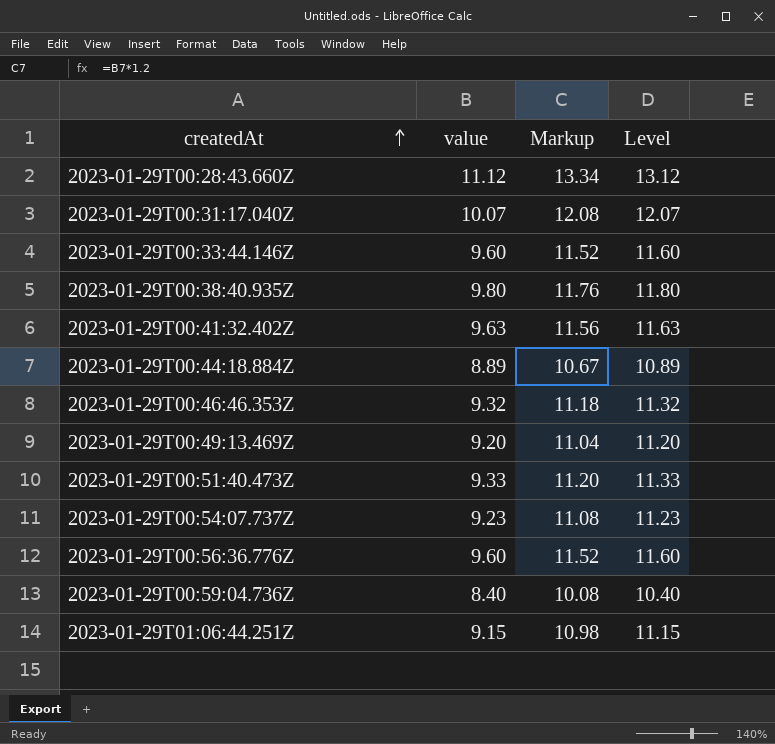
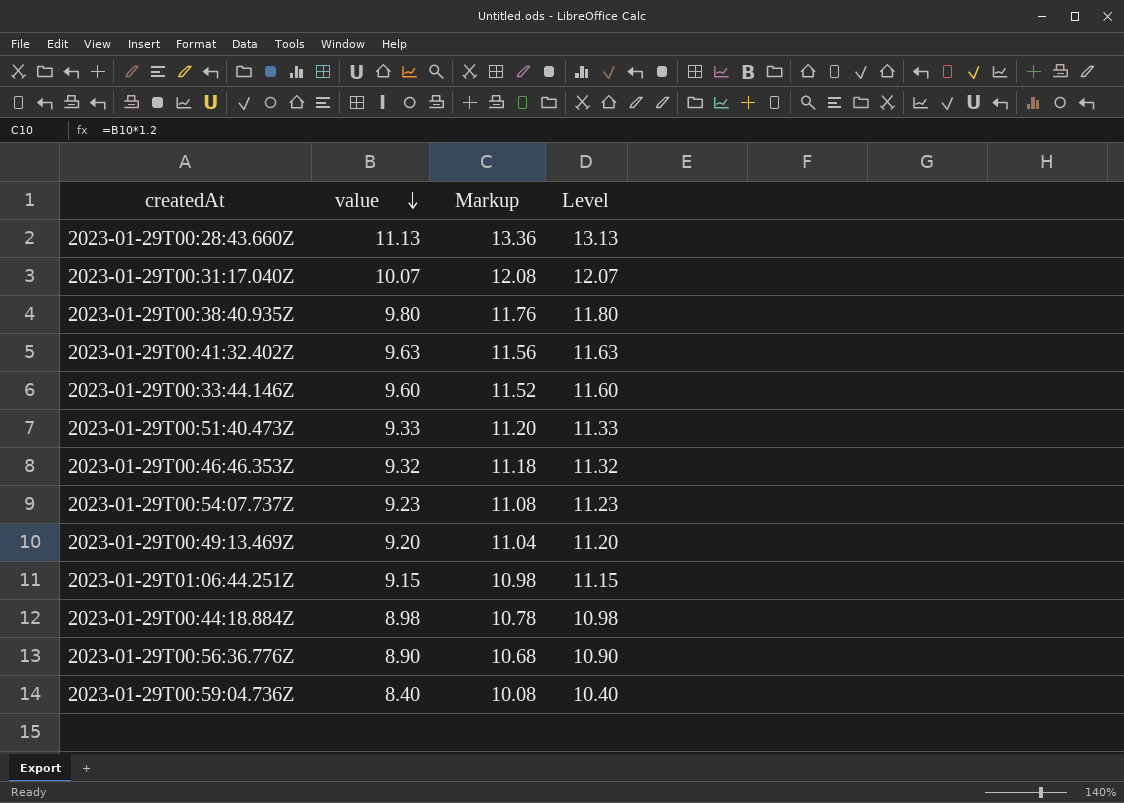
row order: createdAt ascending -> value descending
2023-01-29T00:28:43.660Z | value: 11.12 -> 11.13
2023-01-29T00:28:43.660Z | Markup: 13.34 -> 13.36
2023-01-29T00:28:43.660Z | Level: 13.12 -> 13.13
2023-01-29T00:44:18.884Z | value: 8.89 -> 8.98
2023-01-29T00:44:18.884Z | Markup: 10.67 -> 10.78
2023-01-29T00:44:18.884Z | Level: 10.89 -> 10.98
2023-01-29T00:56:36.776Z | value: 9.60 -> 8.90
2023-01-29T00:56:36.776Z | Markup: 11.52 -> 10.68
2023-01-29T00:56:36.776Z | Level: 11.60 -> 10.90

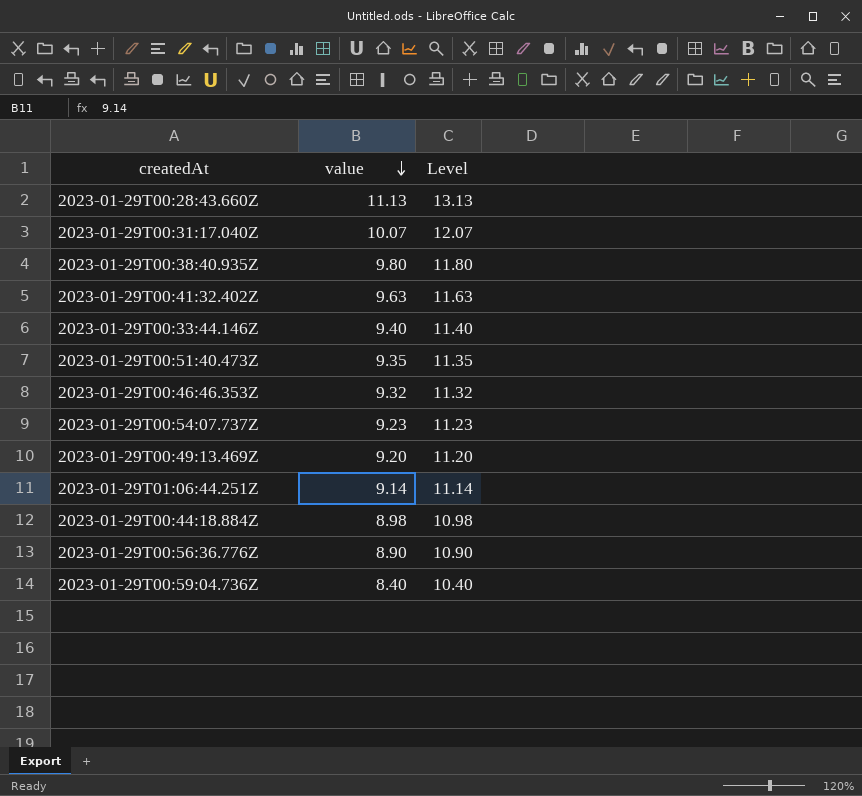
column Markup | formula: [value] * 1.2 -> none
2023-01-29T00:33:44.146Z | value: 9.60 -> 9.40
2023-01-29T00:33:44.146Z | Level: 11.60 -> 11.40
2023-01-29T00:51:40.473Z | value: 9.33 -> 9.35
2023-01-29T00:51:40.473Z | Level: 11.33 -> 11.35
2023-01-29T01:06:44.251Z | value: 9.15 -> 9.14
2023-01-29T01:06:44.251Z | Level: 11.15 -> 11.14

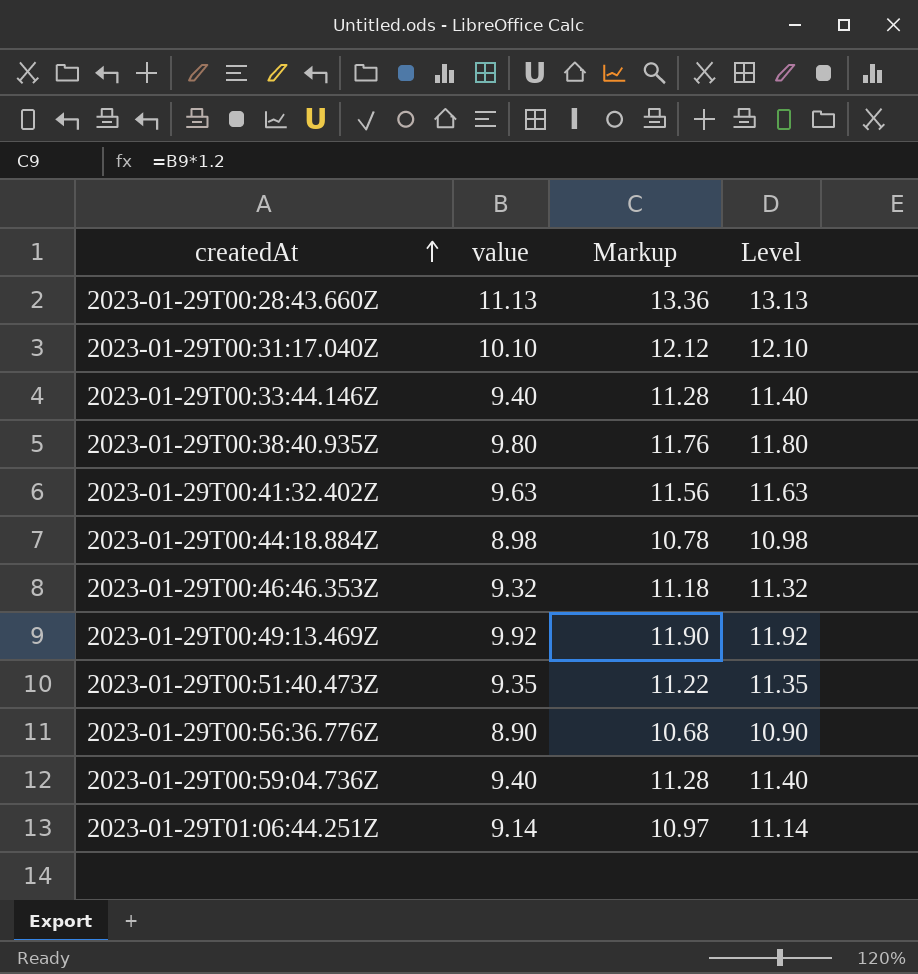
row order: value descending -> createdAt ascending
column Markup | formula: none -> [value] * 1.2
row 2023-01-29T00:54:07.737Z: 9.23 | 11.23 -> none
2023-01-29T00:31:17.040Z | value: 10.07 -> 10.10
2023-01-29T00:31:17.040Z | Level: 12.07 -> 12.10
2023-01-29T00:49:13.469Z | value: 9.20 -> 9.92
2023-01-29T00:49:13.469Z | Level: 11.20 -> 11.92
2023-01-29T00:59:04.736Z | value: 8.40 -> 9.40
2023-01-29T00:59:04.736Z | Level: 10.40 -> 11.40

